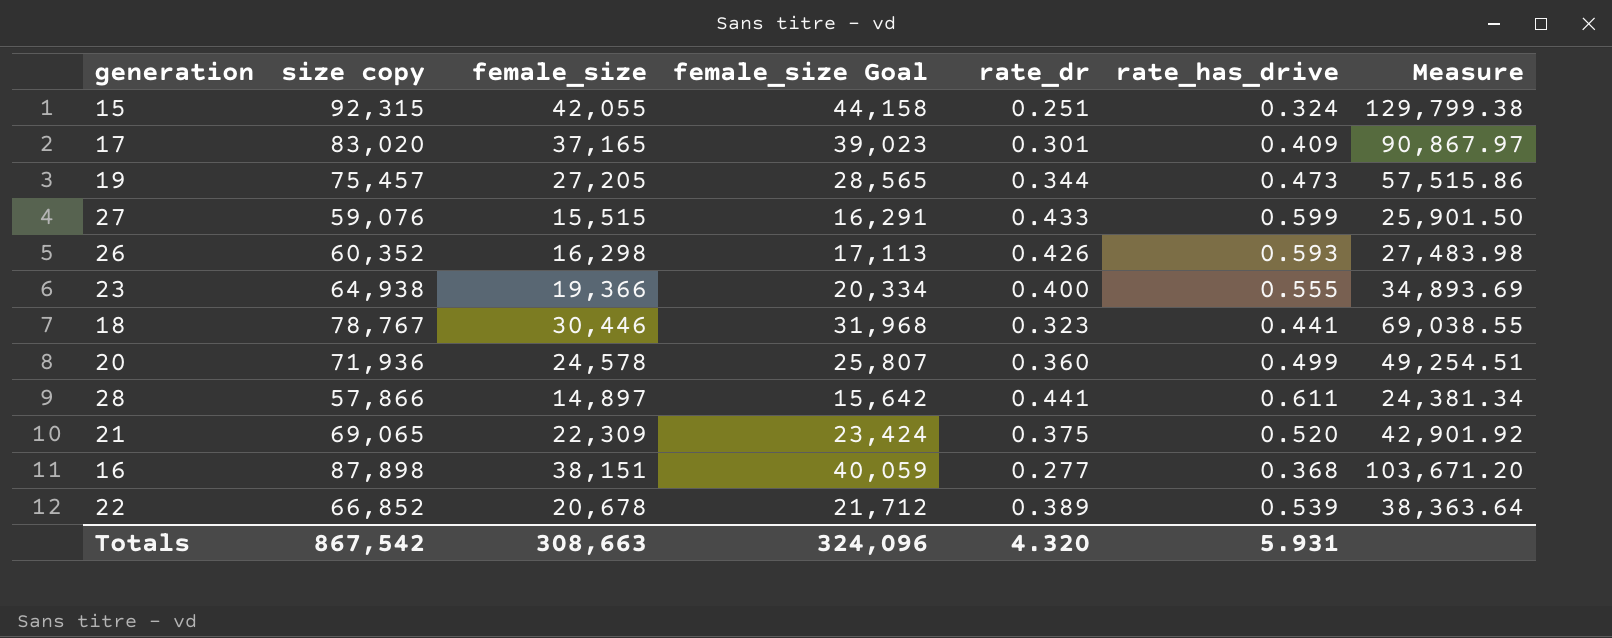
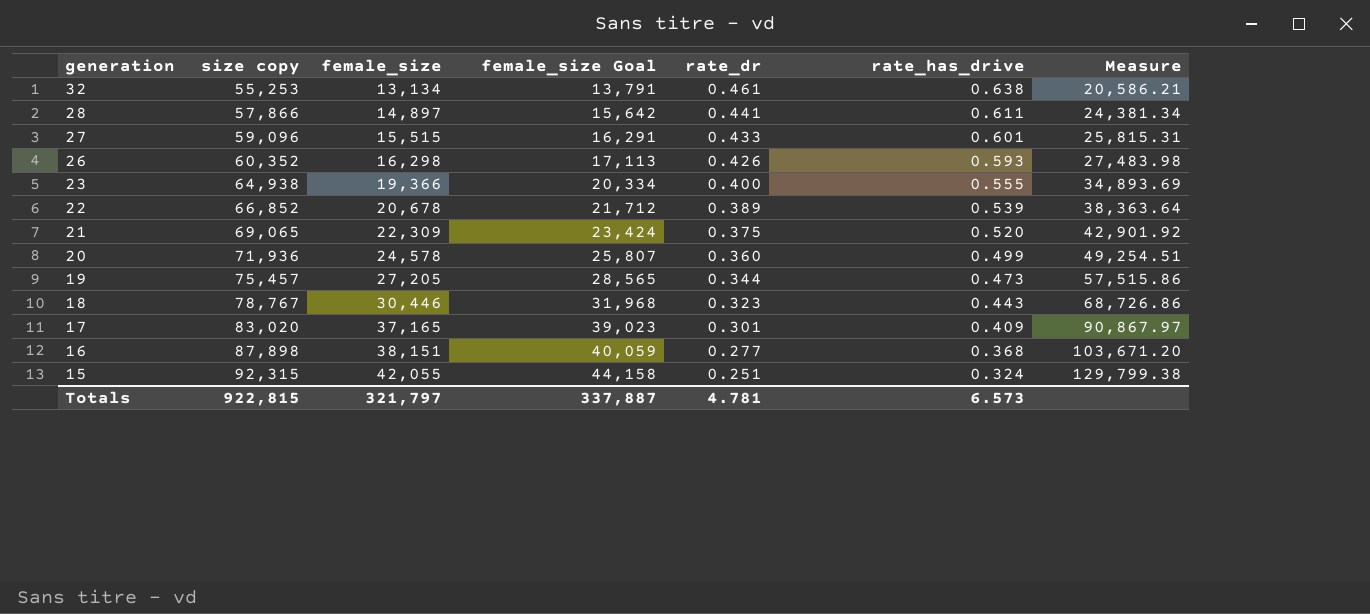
row order: none -> generation descending
row 32: none -> 55,253 | 13,134 | 13,791 | 0.461 | 0.638 | 20,586.21
27 | size copy: 59,076 -> 59,096
27 | rate_has_drive: 0.599 -> 0.601
27 | Measure: 25,901.50 -> 25,815.31
18 | rate_has_drive: 0.441 -> 0.443
18 | Measure: 69,038.55 -> 68,726.86
Totals | size copy: 867,542 -> 922,815
Totals | female_size: 308,663 -> 321,797
Totals | female_size Goal: 324,096 -> 337,887
Totals | rate_dr: 4.320 -> 4.781
Totals | rate_has_drive: 5.931 -> 6.573

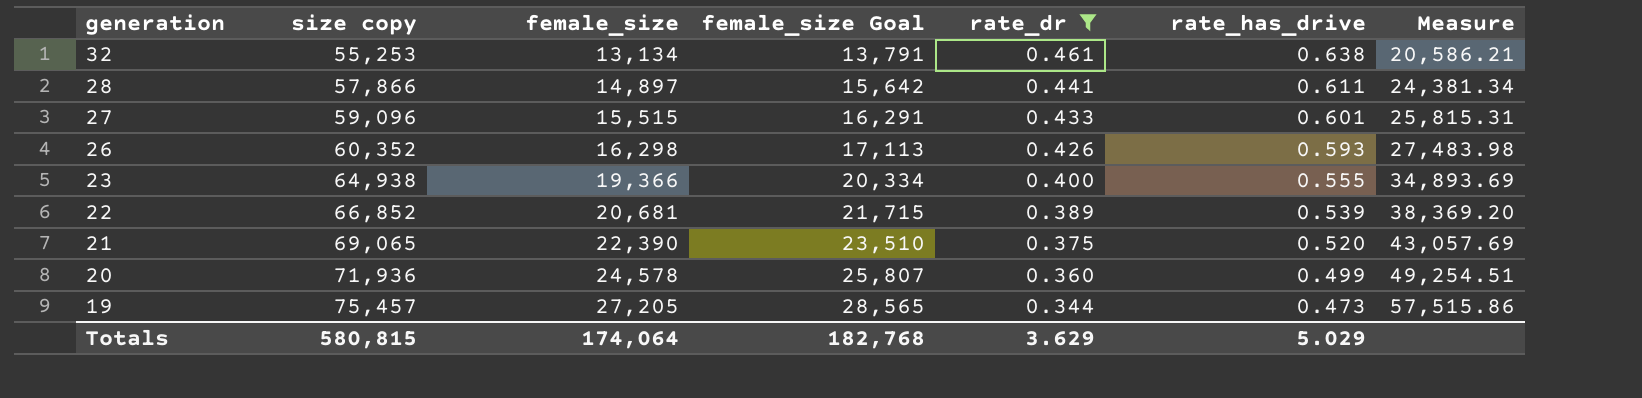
filter: none -> rate_dr >= 0.344
22 | female_size: 20,678 -> 20,681
22 | female_size Goal: 21,712 -> 21,715
22 | Measure: 38,363.64 -> 38,369.20
21 | female_size: 22,309 -> 22,390
21 | female_size Goal: 23,424 -> 23,510
21 | Measure: 42,901.92 -> 43,057.69
Totals | size copy: 922,815 -> 580,815
Totals | female_size: 321,797 -> 174,064
Totals | female_size Goal: 337,887 -> 182,768
Totals | rate_dr: 4.781 -> 3.629
Totals | rate_has_drive: 6.573 -> 5.029

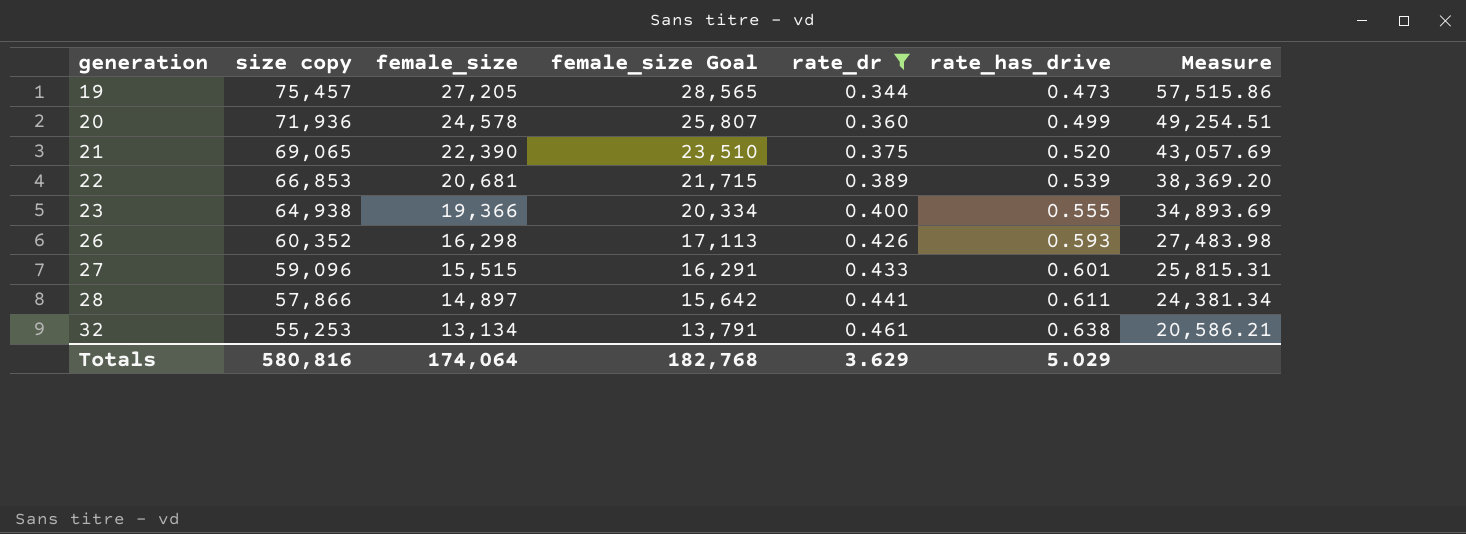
row order: generation descending -> generation ascending
22 | size copy: 66,852 -> 66,853
Totals | size copy: 580,815 -> 580,816

